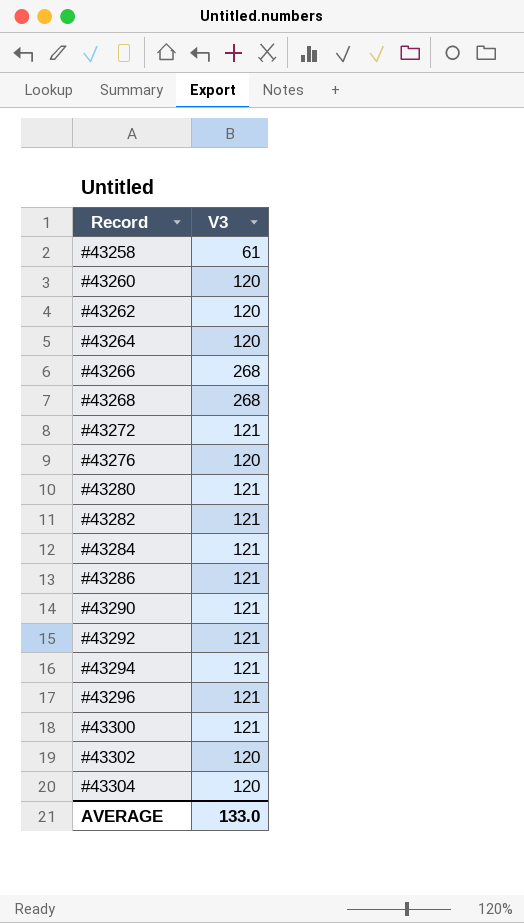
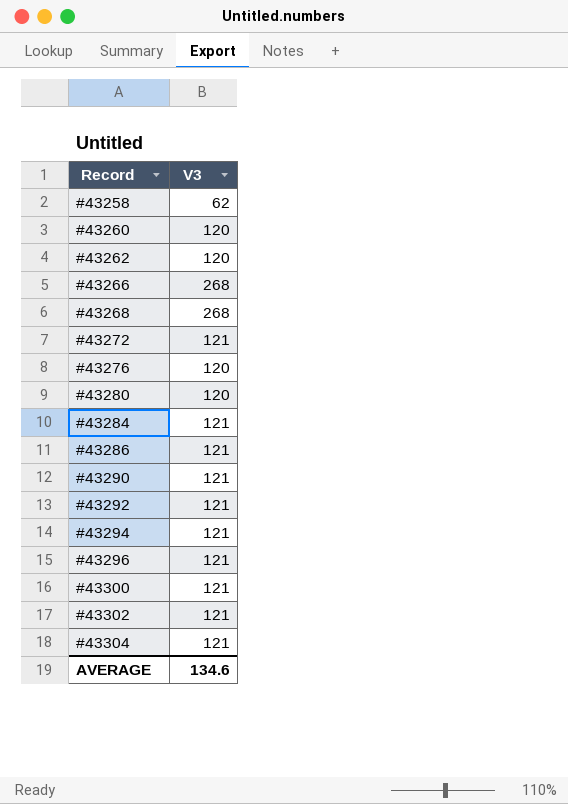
row #43264: 120 -> none
row #43282: 121 -> none
#43258 | V3: 61 -> 62
#43280 | V3: 121 -> 120
#43302 | V3: 120 -> 121
#43304 | V3: 120 -> 121
AVERAGE | V3: 133.0 -> 134.6

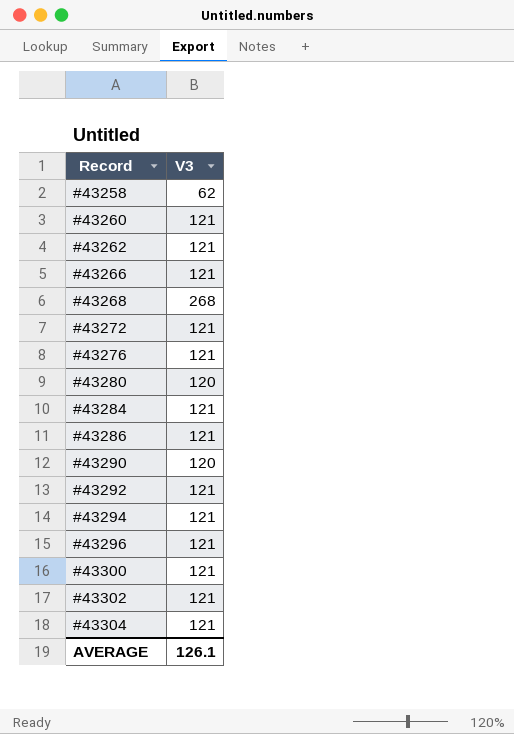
#43260 | V3: 120 -> 121
#43262 | V3: 120 -> 121
#43266 | V3: 268 -> 121
#43276 | V3: 120 -> 121
#43290 | V3: 121 -> 120
AVERAGE | V3: 134.6 -> 126.1

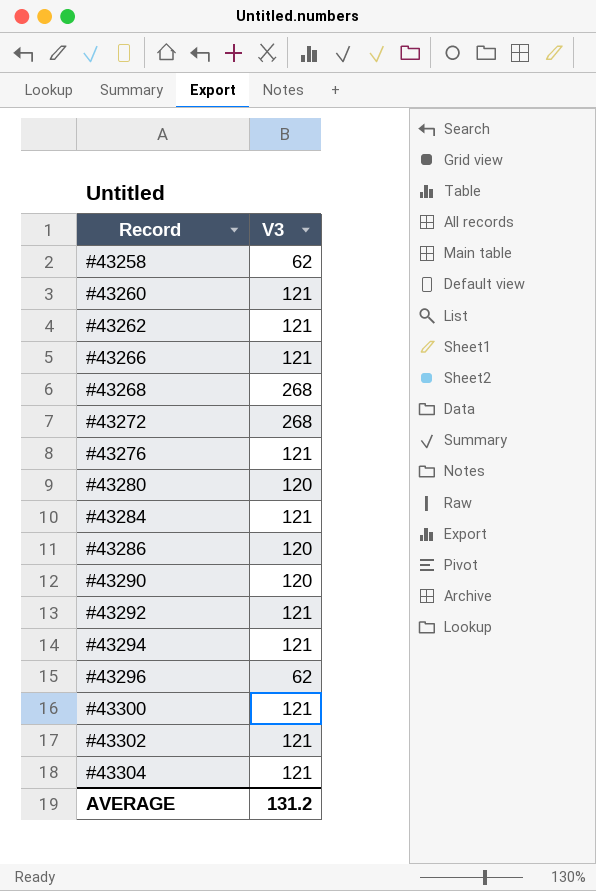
#43272 | V3: 121 -> 268
#43286 | V3: 121 -> 120
#43296 | V3: 121 -> 62
AVERAGE | V3: 126.1 -> 131.2

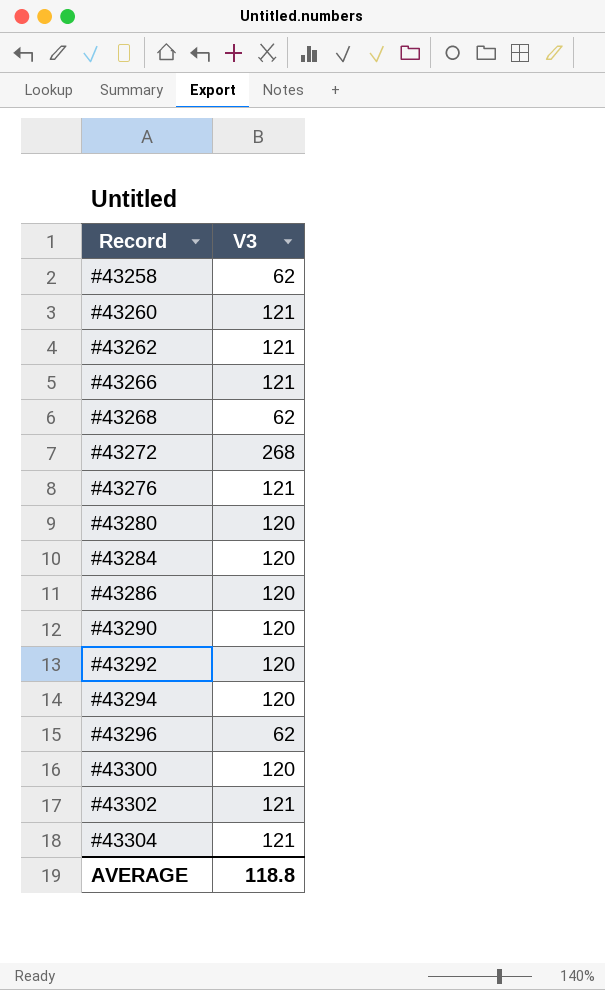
#43268 | V3: 268 -> 62
#43284 | V3: 121 -> 120
#43292 | V3: 121 -> 120
#43294 | V3: 121 -> 120
#43300 | V3: 121 -> 120
AVERAGE | V3: 131.2 -> 118.8

